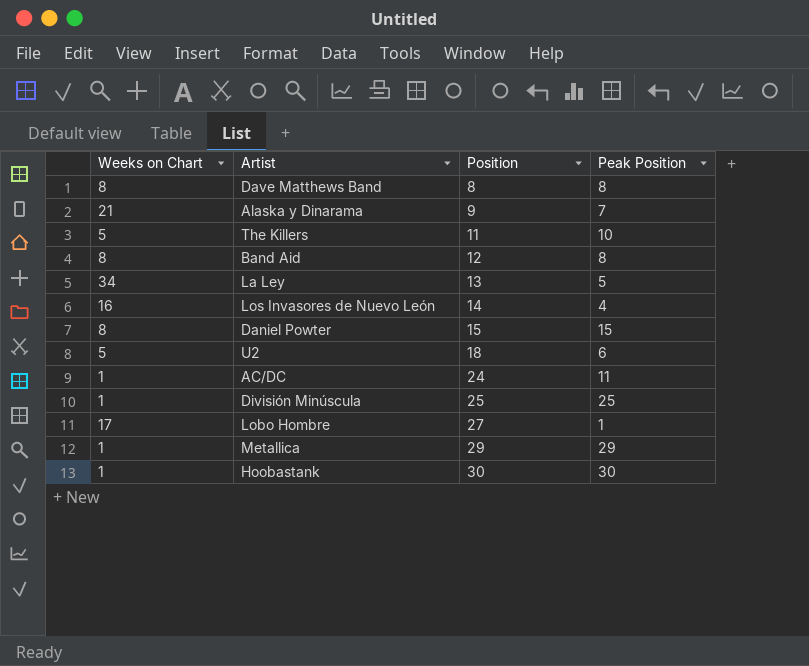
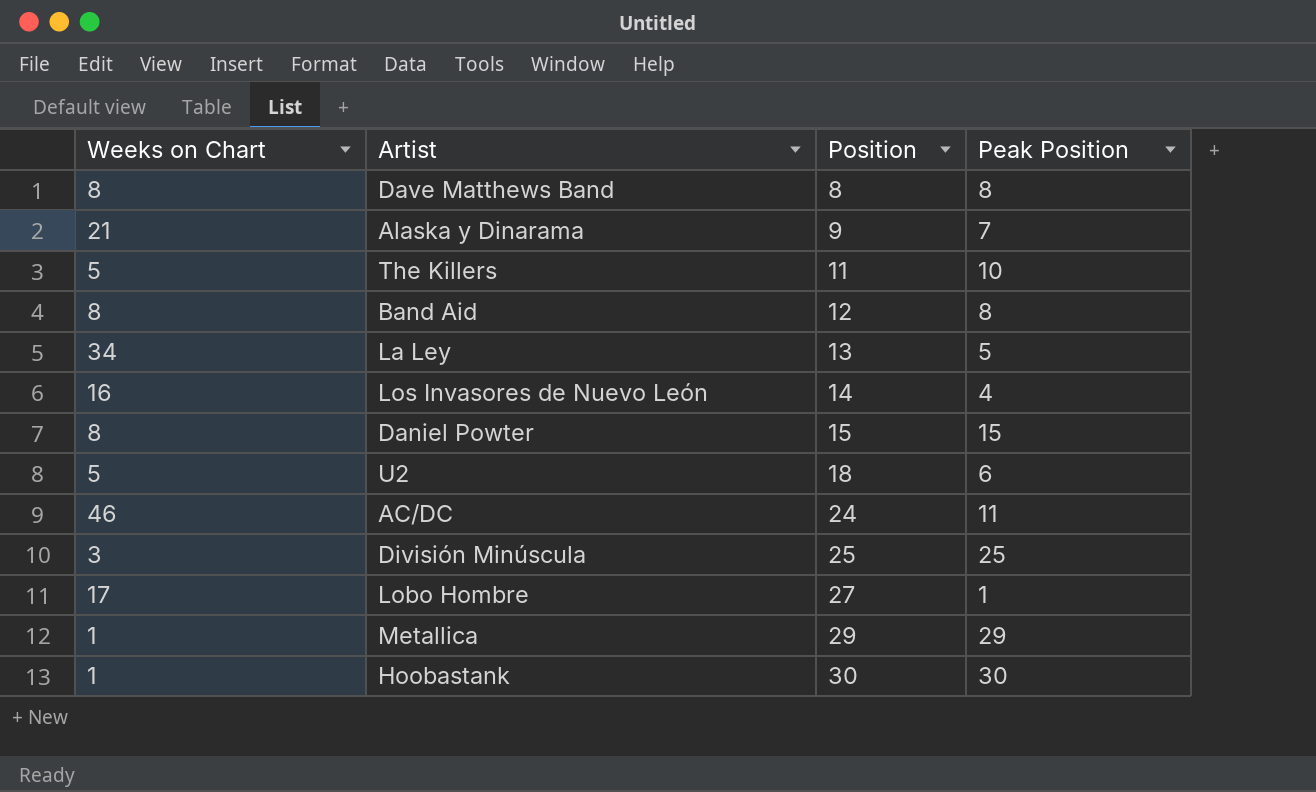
AC/DC | Weeks on Chart: 1 -> 46
División Minúscula | Weeks on Chart: 1 -> 3

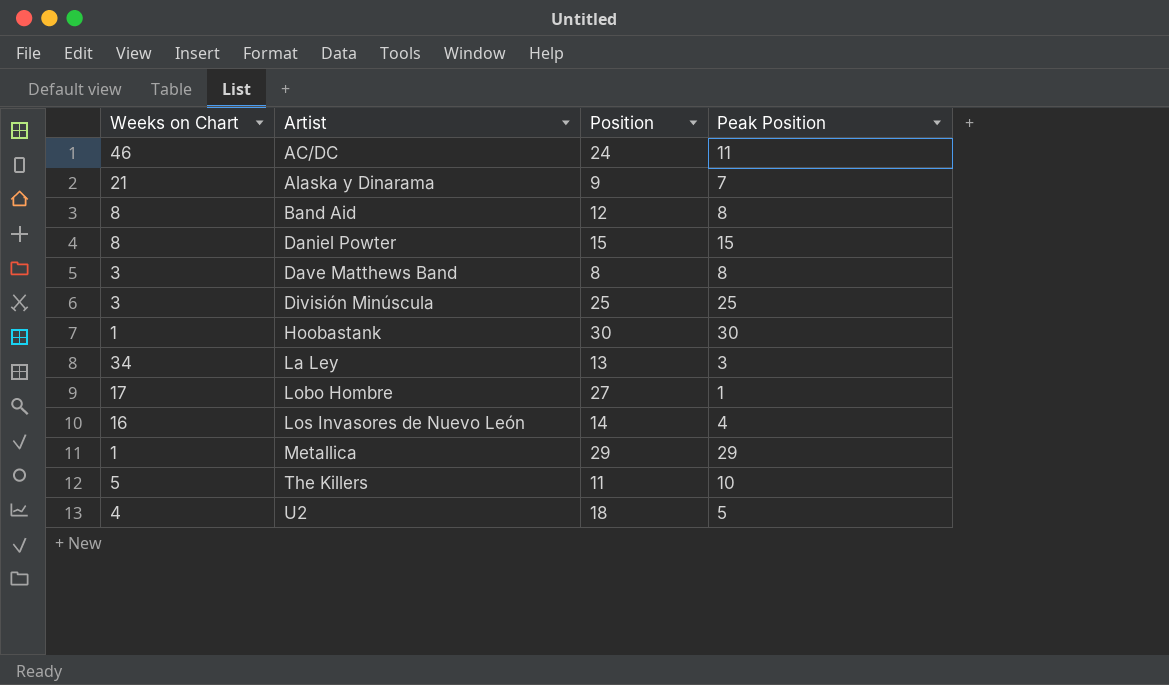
row order: Position ascending -> Artist ascending
Dave Matthews Band | Weeks on Chart: 8 -> 3
La Ley | Peak Position: 5 -> 3
U2 | Weeks on Chart: 5 -> 4
U2 | Peak Position: 6 -> 5

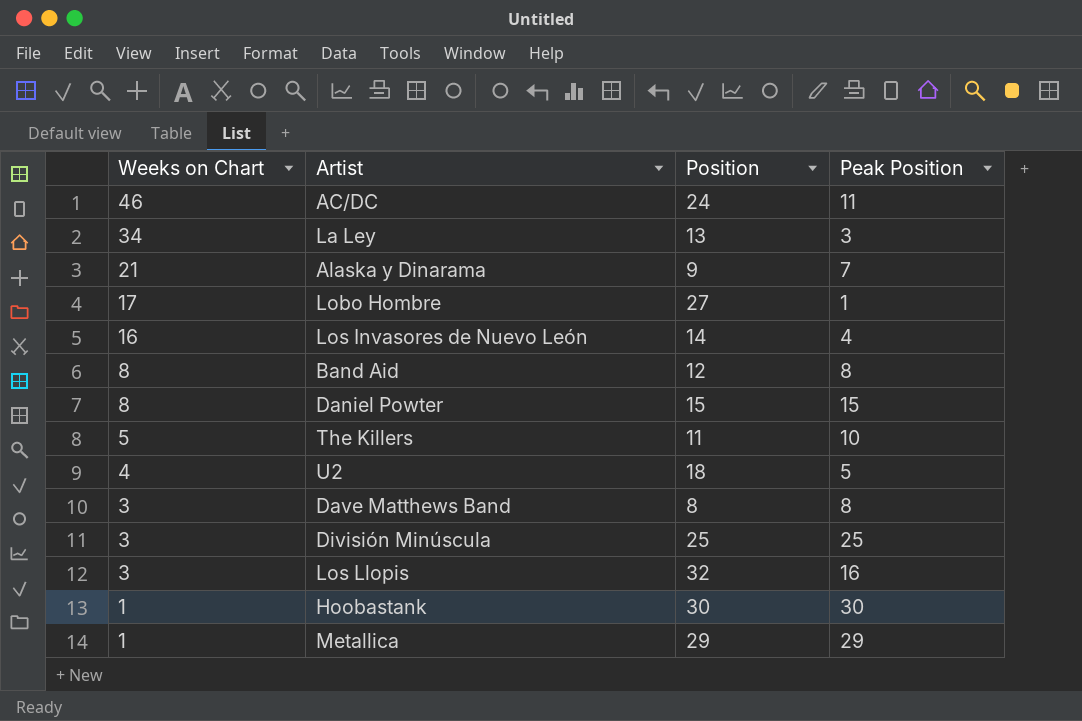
row order: Artist ascending -> Weeks on Chart descending
row Los Llopis: none -> 3 | 32 | 16

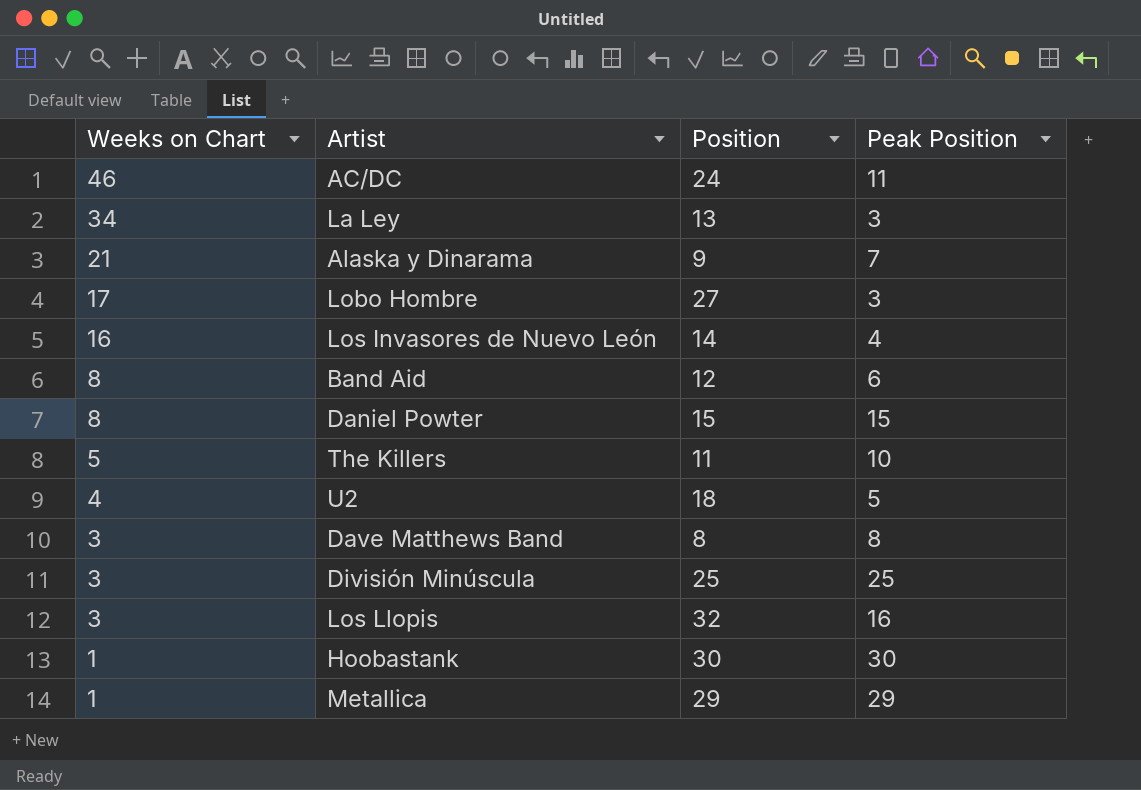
Lobo Hombre | Peak Position: 1 -> 3
Band Aid | Peak Position: 8 -> 6

